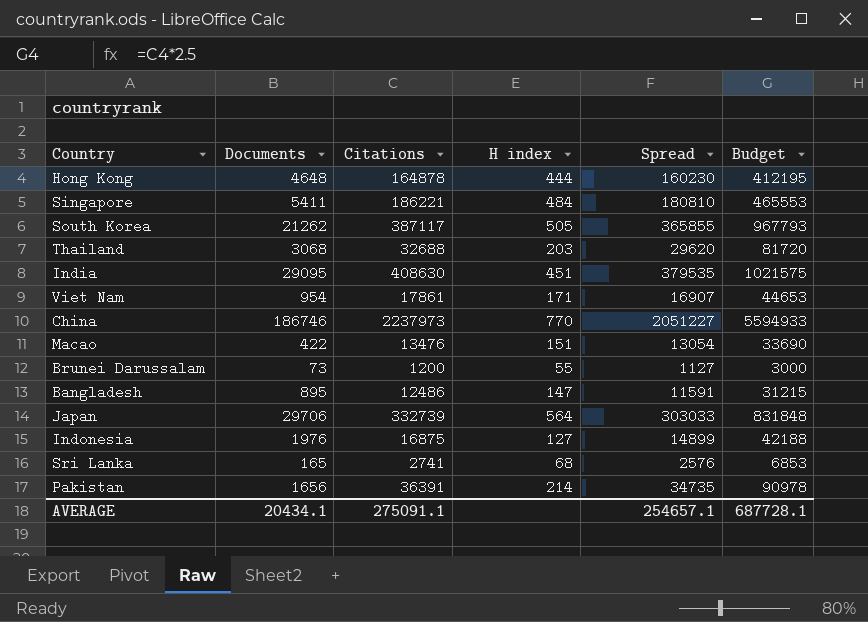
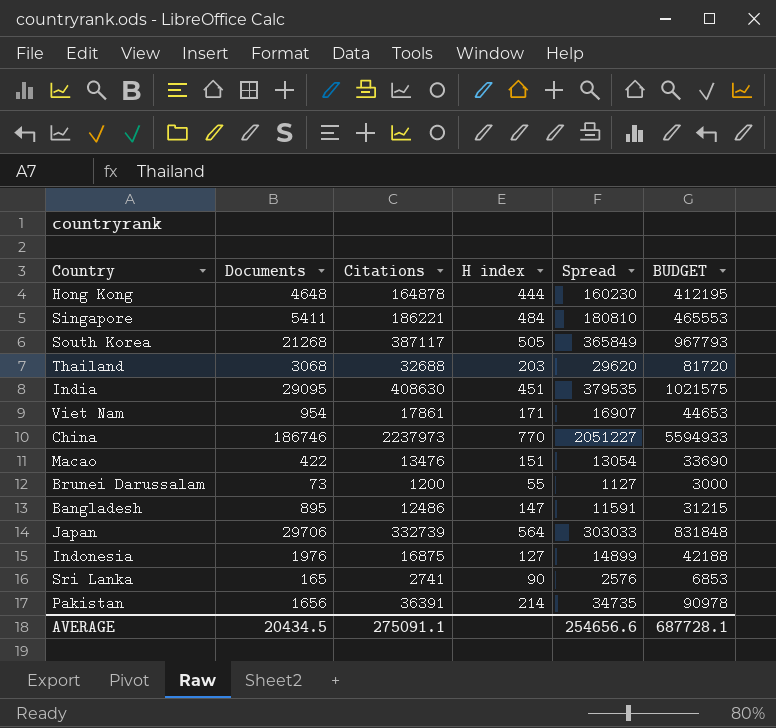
column name: Budget -> BUDGET
South Korea | Documents: 21262 -> 21268
South Korea | Spread: 365855 -> 365849
Sri Lanka | H index: 68 -> 90
AVERAGE | Documents: 20434.1 -> 20434.5
AVERAGE | Spread: 254657.1 -> 254656.6

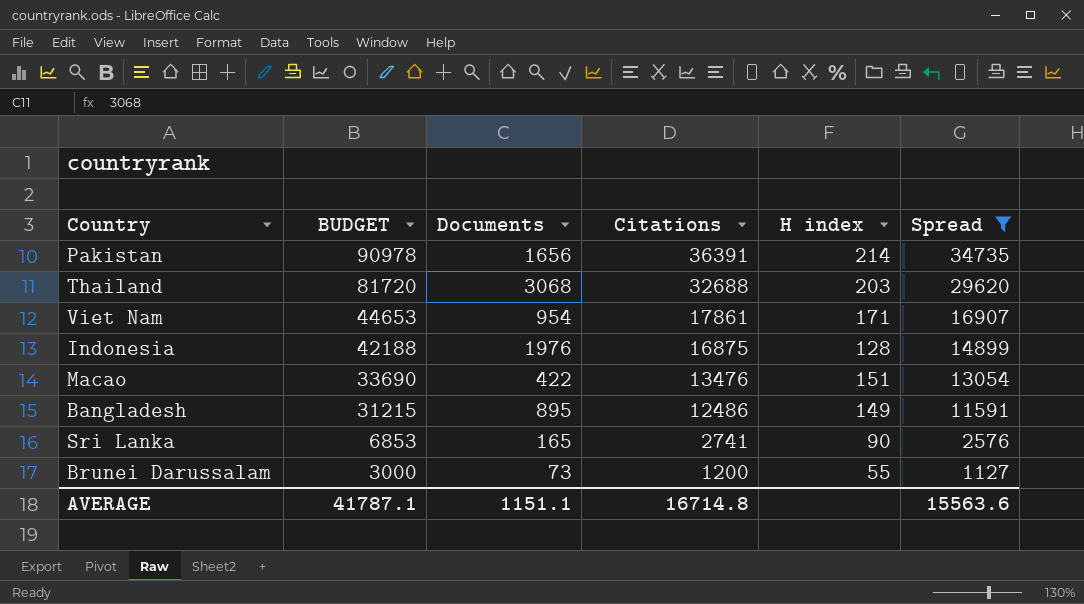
filter: none -> Spread <= 34735
row order: none -> BUDGET descending
column BUDGET | position: 6 -> 2
Indonesia | H index: 127 -> 128
Bangladesh | H index: 147 -> 149
AVERAGE | BUDGET: 687728.1 -> 41787.1
AVERAGE | Documents: 20434.5 -> 1151.1
AVERAGE | Citations: 275091.1 -> 16714.8
AVERAGE | Spread: 254656.6 -> 15563.6

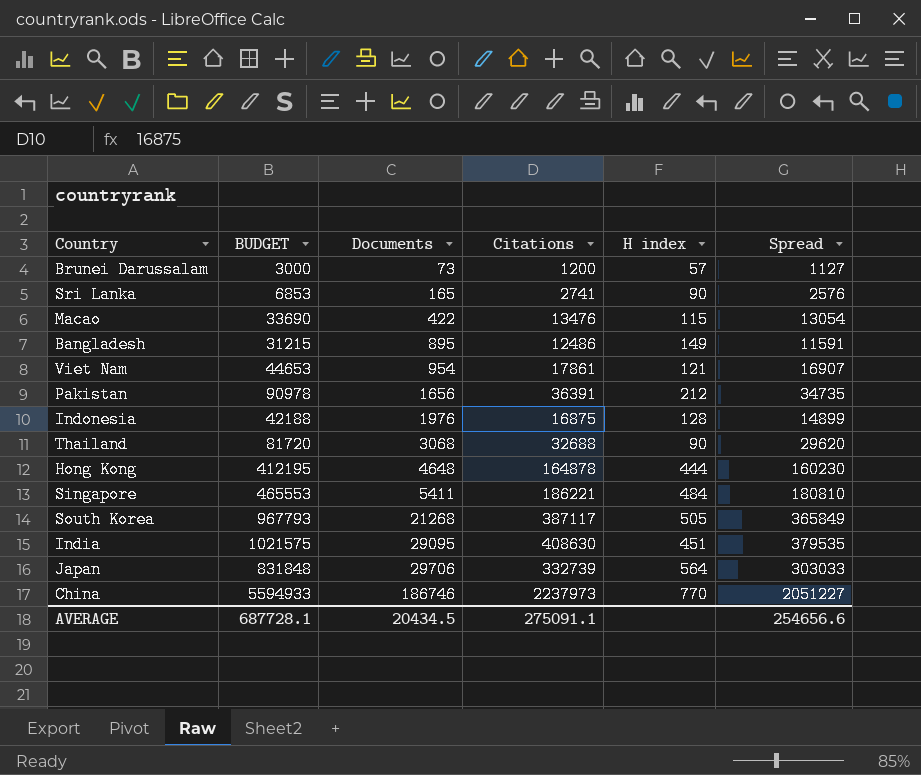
filter: Spread <= 34735 -> none
row order: BUDGET descending -> Documents ascending
Brunei Darussalam | H index: 55 -> 57
Macao | H index: 151 -> 115
Viet Nam | H index: 171 -> 121
Pakistan | H index: 214 -> 212
Thailand | H index: 203 -> 90
AVERAGE | BUDGET: 41787.1 -> 687728.1
AVERAGE | Documents: 1151.1 -> 20434.5
AVERAGE | Citations: 16714.8 -> 275091.1
AVERAGE | Spread: 15563.6 -> 254656.6

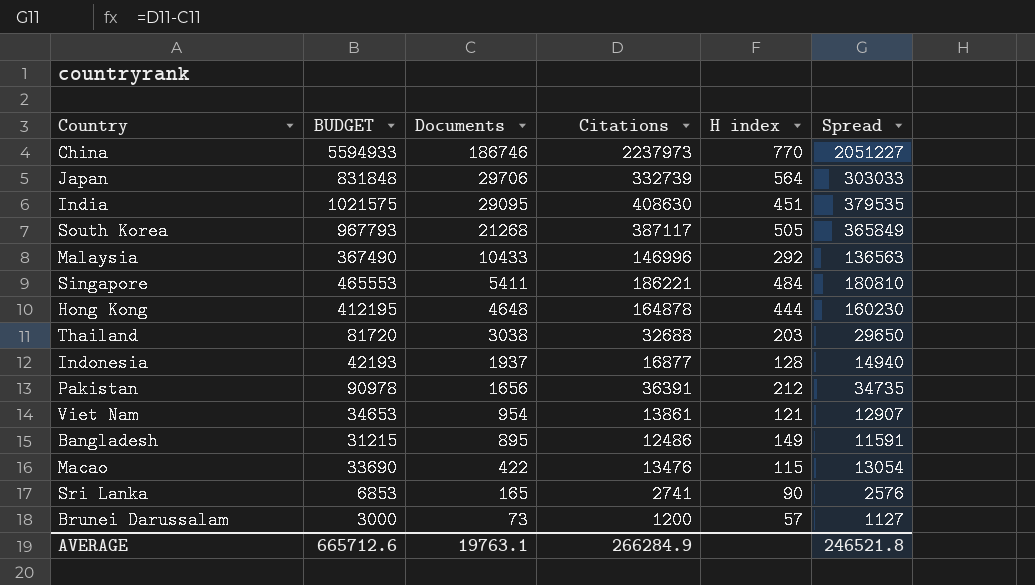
row order: Documents ascending -> Documents descending
row Malaysia: none -> 367490 | 10433 | 146996 | 292 | 136563
Thailand | Documents: 3068 -> 3038
Thailand | H index: 90 -> 203
Thailand | Spread: 29620 -> 29650
Indonesia | BUDGET: 42188 -> 42193
Indonesia | Documents: 1976 -> 1937
Indonesia | Citations: 16875 -> 16877
Indonesia | Spread: 14899 -> 14940
Viet Nam | BUDGET: 44653 -> 34653
Viet Nam | Citations: 17861 -> 13861
Viet Nam | Spread: 16907 -> 12907
AVERAGE | BUDGET: 687728.1 -> 665712.6
AVERAGE | Documents: 20434.5 -> 19763.1
AVERAGE | Citations: 275091.1 -> 266284.9
AVERAGE | Spread: 254656.6 -> 246521.8

